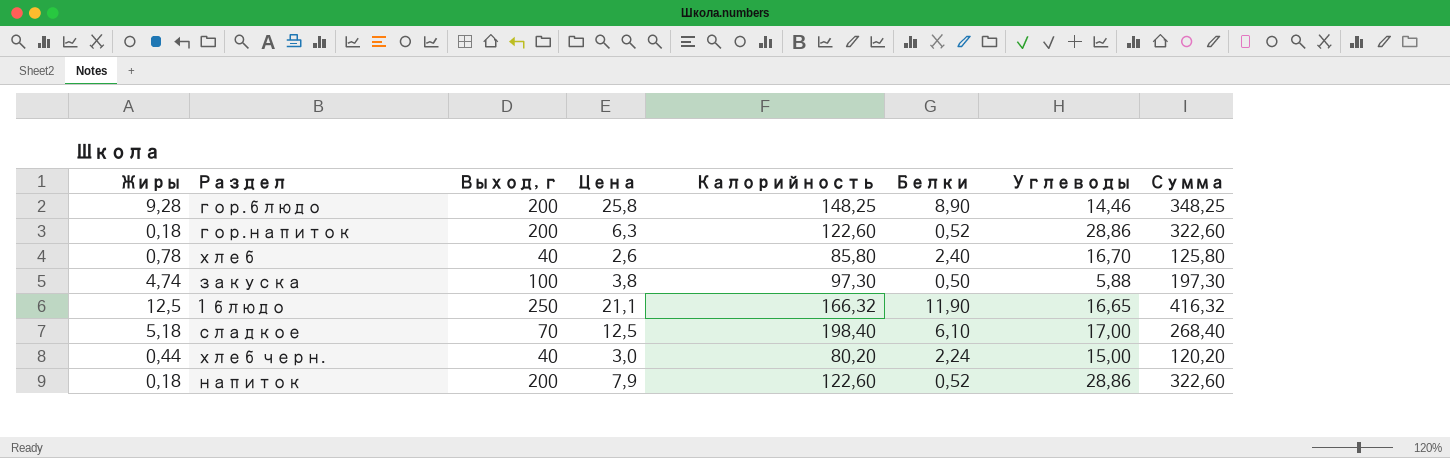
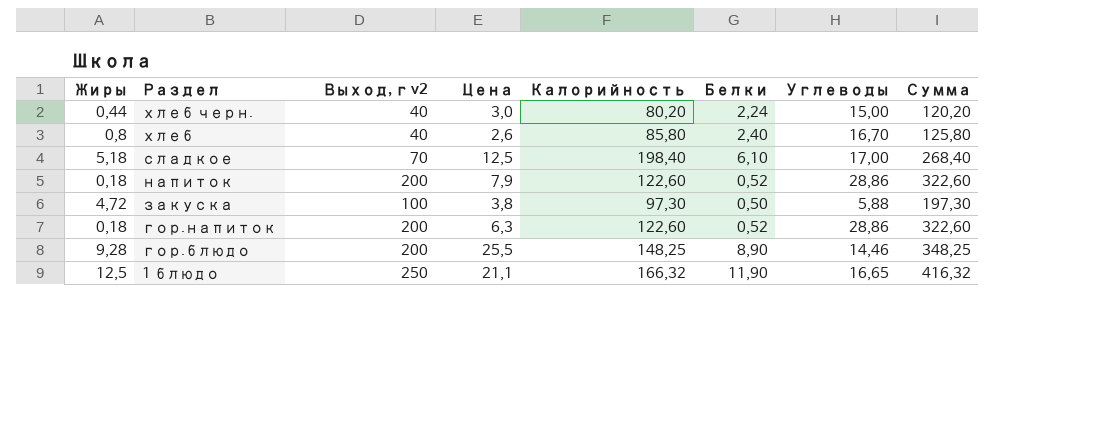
row order: none -> Раздел descending
column name: Выход, г -> Выход, г v2
хлеб | Жиры: 0,78 -> 0,8
закуска | Жиры: 4,74 -> 4,72
гор.блюдо | Цена: 25,8 -> 25,5

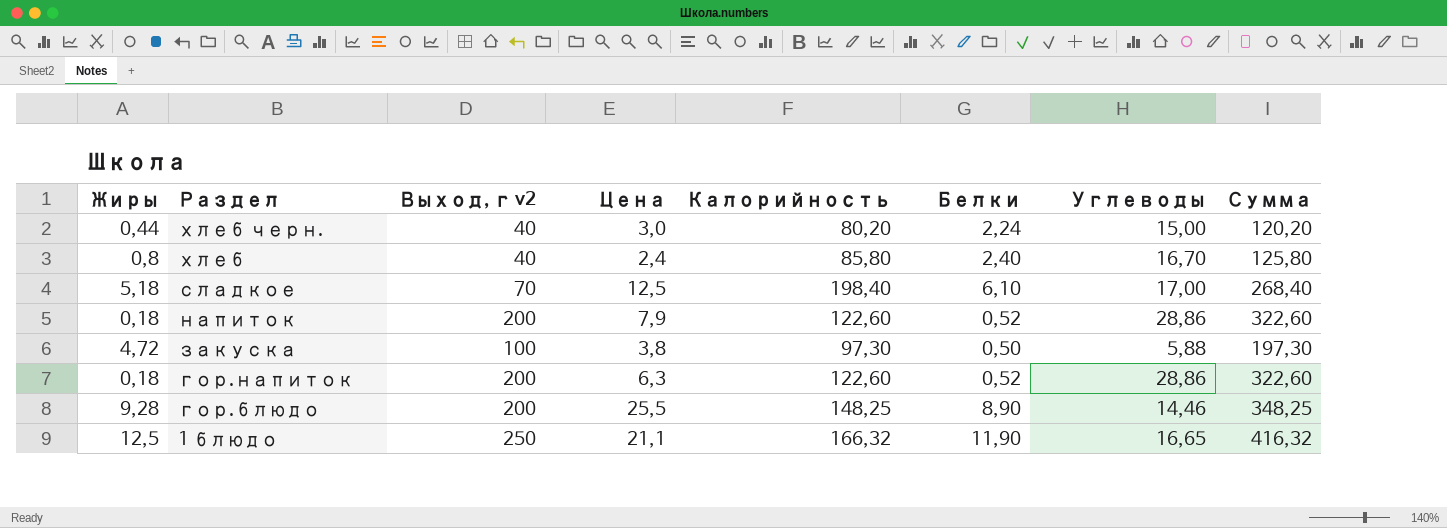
хлеб | Цена: 2,6 -> 2,4

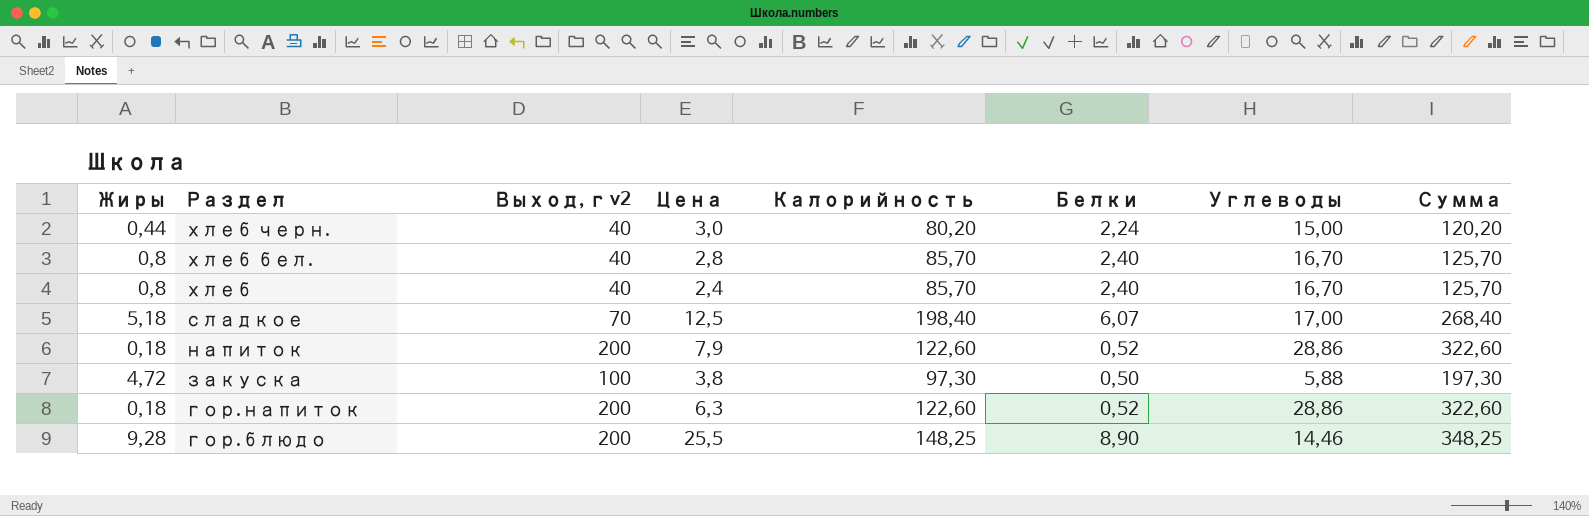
row 1 блюдо: 12,5 | 250 | 21,1 | 166,32 | 11,90 | 16,65 | 416,32 -> none
row хлеб бел.: none -> 0,8 | 40 | 2,8 | 85,70 | 2,40 | 16,70 | 125,70
хлеб | Калорийность: 85,80 -> 85,70
хлеб | Сумма: 125,80 -> 125,70
сладкое | Белки: 6,10 -> 6,07

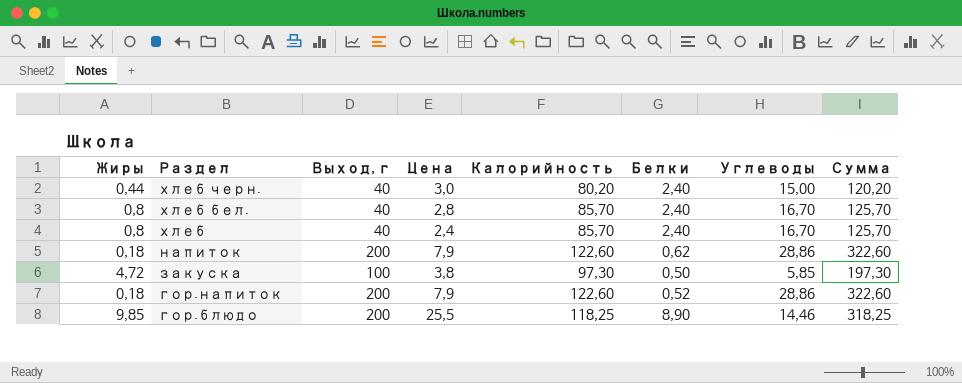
column name: Выход, г v2 -> Выход, г
row сладкое: 5,18 | 70 | 12,5 | 198,40 | 6,07 | 17,00 | 268,40 -> none
хлеб черн. | Белки: 2,24 -> 2,40
напиток | Белки: 0,52 -> 0,62
закуска | Углеводы: 5,88 -> 5,85
гор.напиток | Цена: 6,3 -> 7,9
гор.блюдо | Жиры: 9,28 -> 9,85
гор.блюдо | Калорийность: 148,25 -> 118,25
гор.блюдо | Сумма: 348,25 -> 318,25

